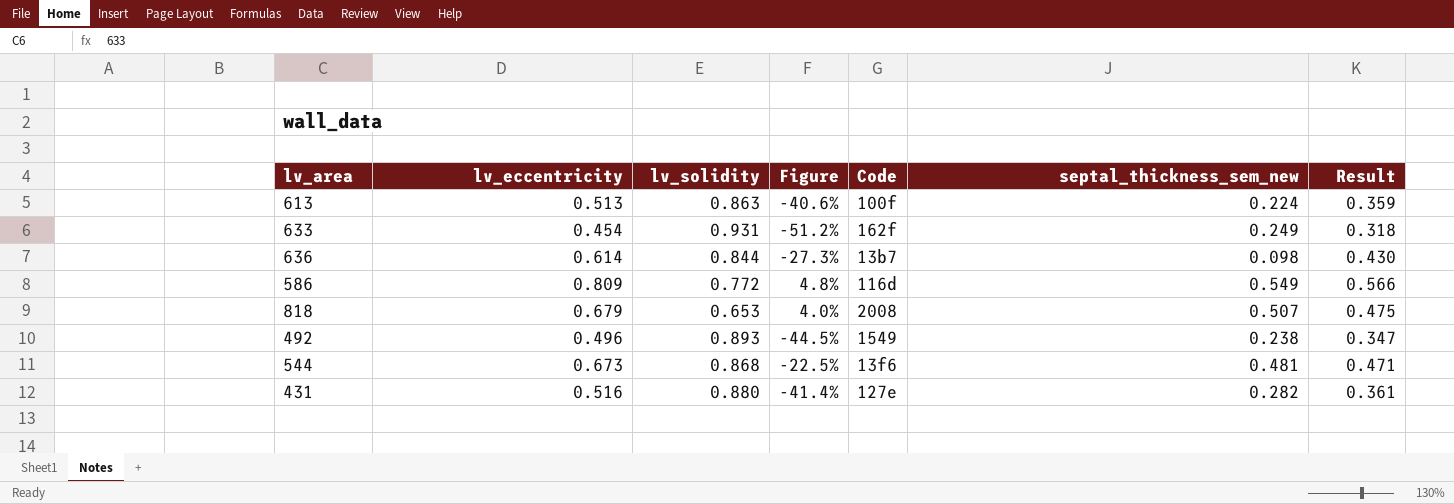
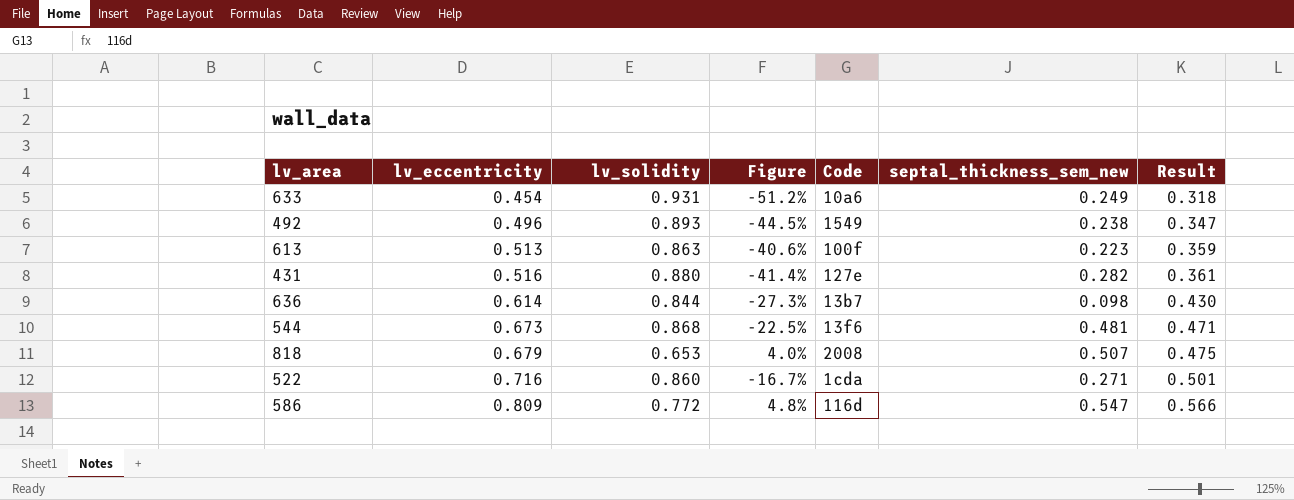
row order: none -> lv_eccentricity ascending
633 | Code: 162f -> 10a6
613 | septal_thickness_sem_new: 0.224 -> 0.223
row 522: none -> 0.716 | 0.860 | -16.7% | 1cda | 0.271 | 0.501
586 | septal_thickness_sem_new: 0.549 -> 0.547

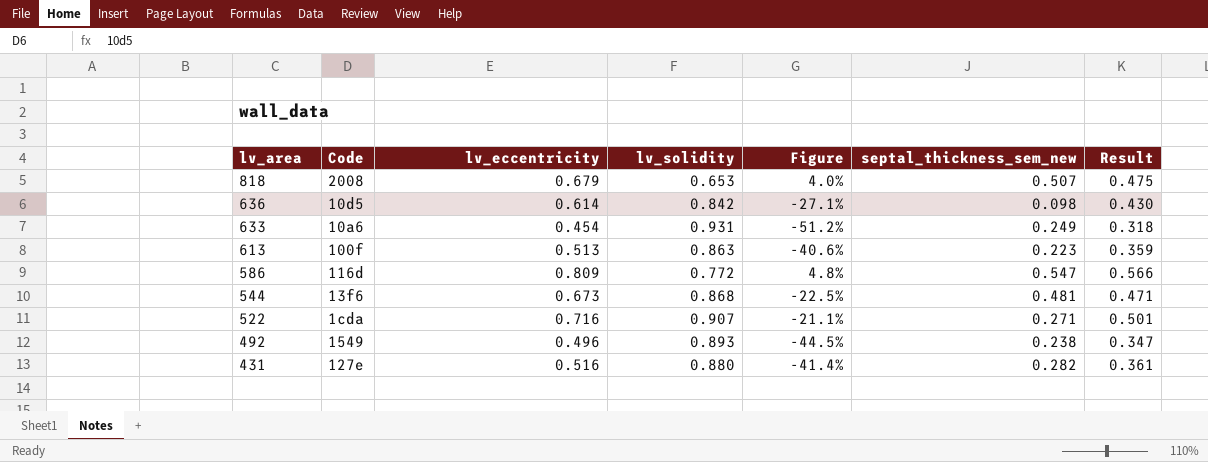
row order: lv_eccentricity ascending -> lv_area descending
column Code | position: 5 -> 2
636 | Code: 13b7 -> 10d5
636 | lv_solidity: 0.844 -> 0.842
636 | Figure: -27.3% -> -27.1%
522 | lv_solidity: 0.860 -> 0.907
522 | Figure: -16.7% -> -21.1%

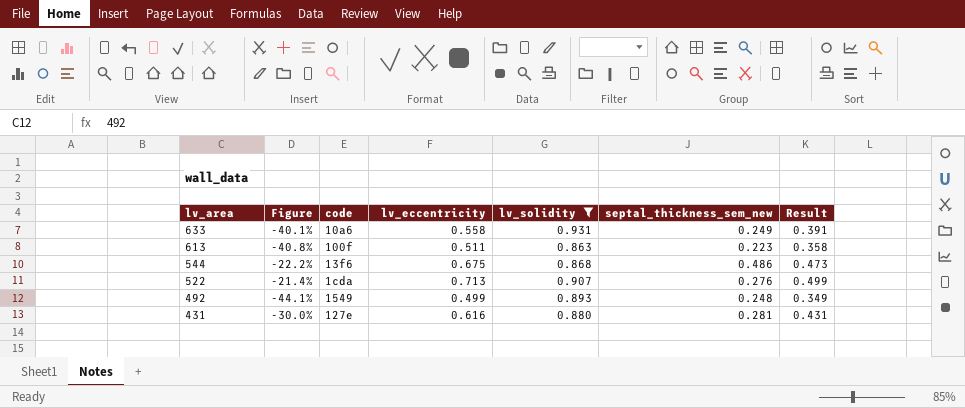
filter: none -> lv_solidity >= 0.863
column Figure | position: 5 -> 2
column name: Code -> code
633 | Figure: -51.2% -> -40.1%
633 | lv_eccentricity: 0.454 -> 0.558
633 | Result: 0.318 -> 0.391
613 | Figure: -40.6% -> -40.8%
613 | lv_eccentricity: 0.513 -> 0.511
613 | Result: 0.359 -> 0.358
544 | Figure: -22.5% -> -22.2%
544 | lv_eccentricity: 0.673 -> 0.675
544 | septal_thickness_sem_new: 0.481 -> 0.486
544 | Result: 0.471 -> 0.473
522 | Figure: -21.1% -> -21.4%
522 | lv_eccentricity: 0.716 -> 0.713
522 | septal_thickness_sem_new: 0.271 -> 0.276
522 | Result: 0.501 -> 0.499
492 | Figure: -44.5% -> -44.1%
492 | lv_eccentricity: 0.496 -> 0.499
492 | septal_thickness_sem_new: 0.238 -> 0.248
492 | Result: 0.347 -> 0.349
431 | Figure: -41.4% -> -30.0%
431 | lv_eccentricity: 0.516 -> 0.616
431 | septal_thickness_sem_new: 0.282 -> 0.281
431 | Result: 0.361 -> 0.431

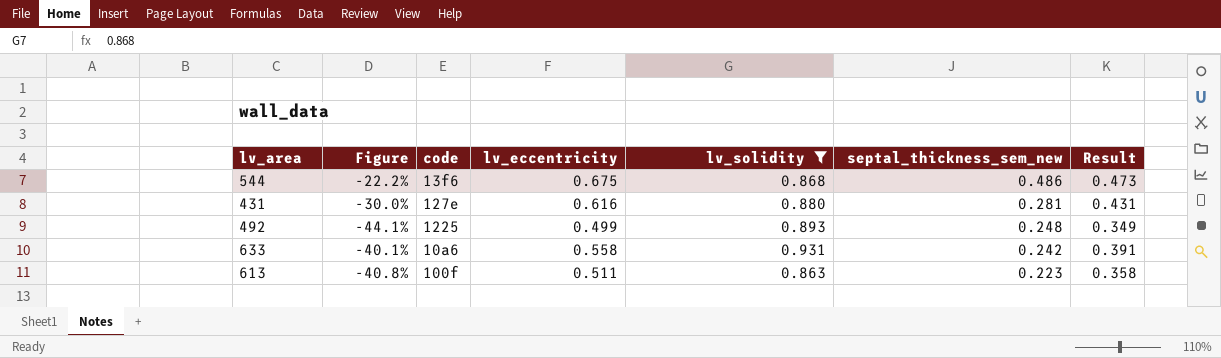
row order: lv_area descending -> septal_thickness_sem_new descending
row 522: -21.4% | 1cda | 0.713 | 0.907 | 0.276 | 0.499 -> none
492 | code: 1549 -> 1225
633 | septal_thickness_sem_new: 0.249 -> 0.242

